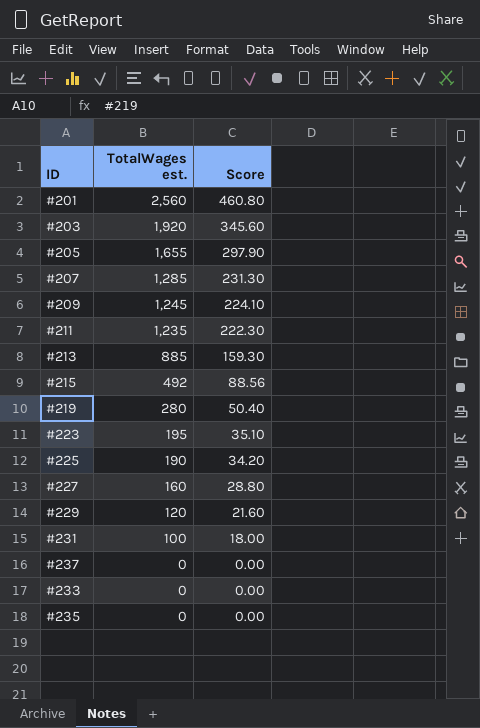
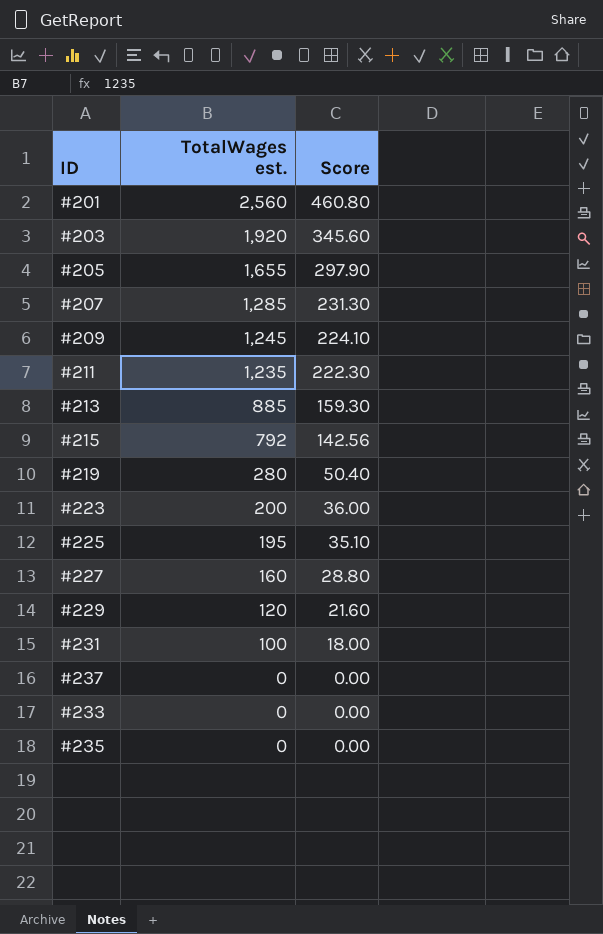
#215 | TotalWages est.: 492 -> 792
#215 | Score: 88.56 -> 142.56
#223 | TotalWages est.: 195 -> 200
#223 | Score: 35.10 -> 36.00
#225 | TotalWages est.: 190 -> 195
#225 | Score: 34.20 -> 35.10

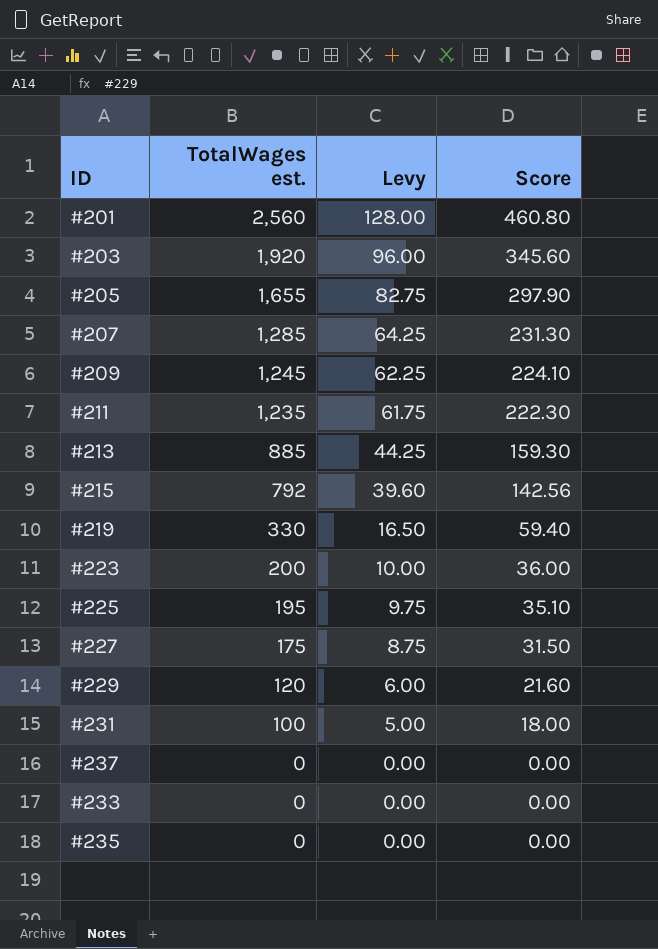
column Levy | formula: none -> [TotalWages est.] * 0.05
#219 | TotalWages est.: 280 -> 330
#219 | Score: 50.40 -> 59.40
#227 | TotalWages est.: 160 -> 175
#227 | Score: 28.80 -> 31.50

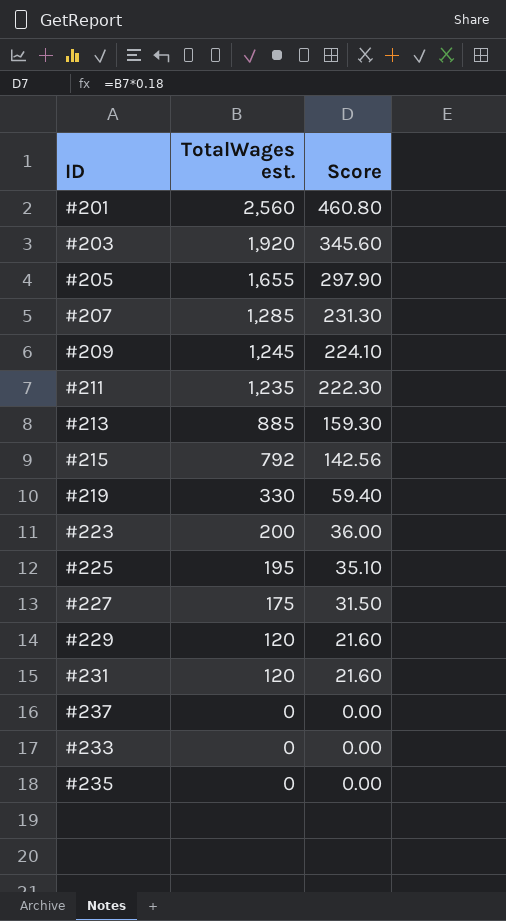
column Levy | formula: [TotalWages est.] * 0.05 -> none
#231 | TotalWages est.: 100 -> 120
#231 | Score: 18.00 -> 21.60

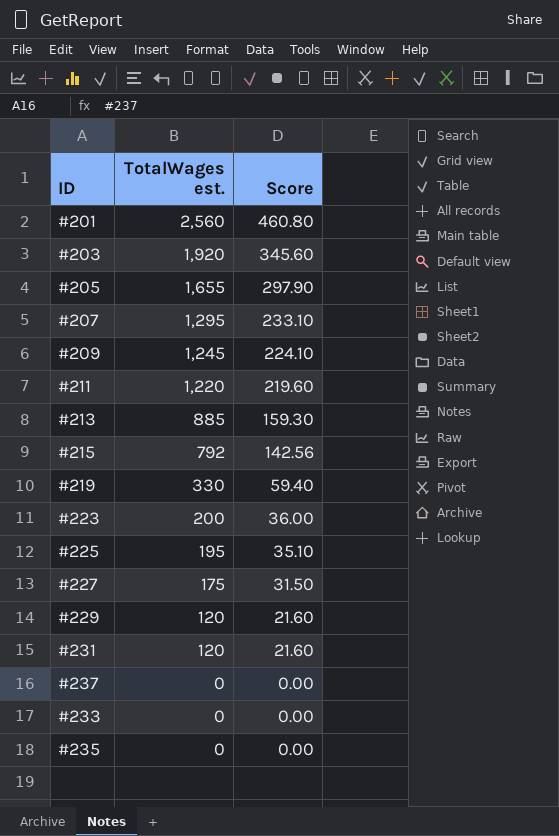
#207 | TotalWages est.: 1,285 -> 1,295
#207 | Score: 231.30 -> 233.10
#211 | TotalWages est.: 1,235 -> 1,220
#211 | Score: 222.30 -> 219.60

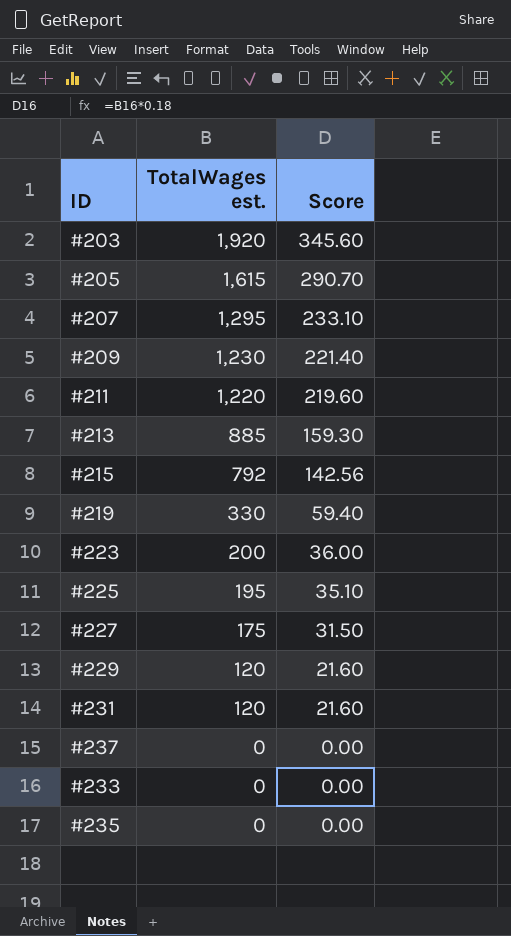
row #201: 2,560 | 460.80 -> none
#205 | TotalWages est.: 1,655 -> 1,615
#205 | Score: 297.90 -> 290.70
#209 | TotalWages est.: 1,245 -> 1,230
#209 | Score: 224.10 -> 221.40

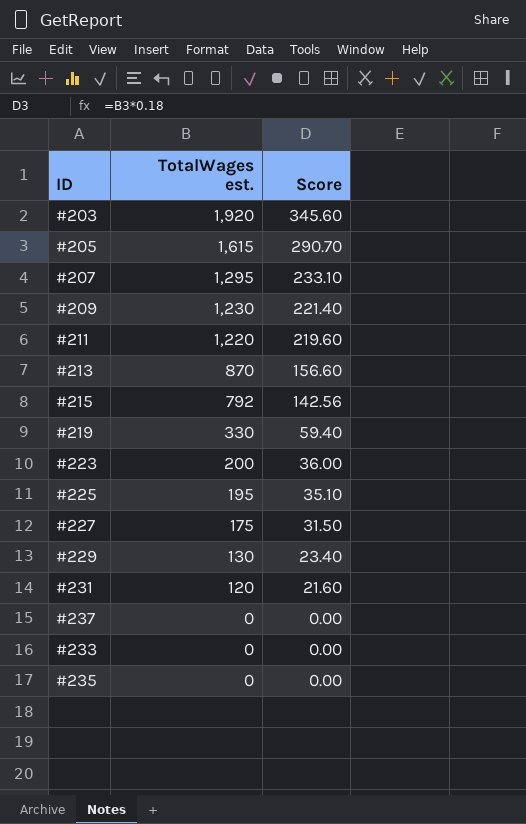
#213 | TotalWages est.: 885 -> 870
#213 | Score: 159.30 -> 156.60
#229 | TotalWages est.: 120 -> 130
#229 | Score: 21.60 -> 23.40

